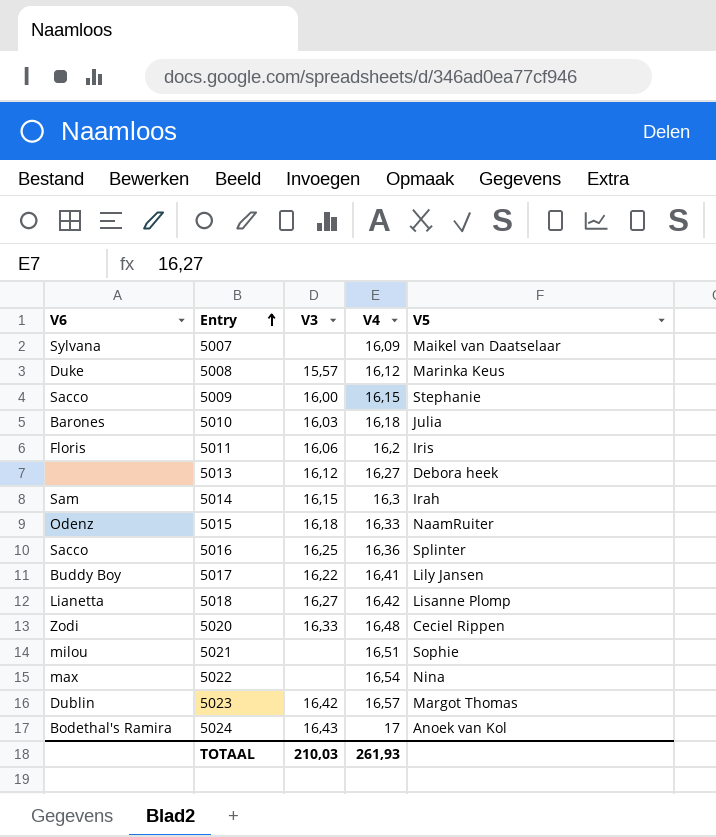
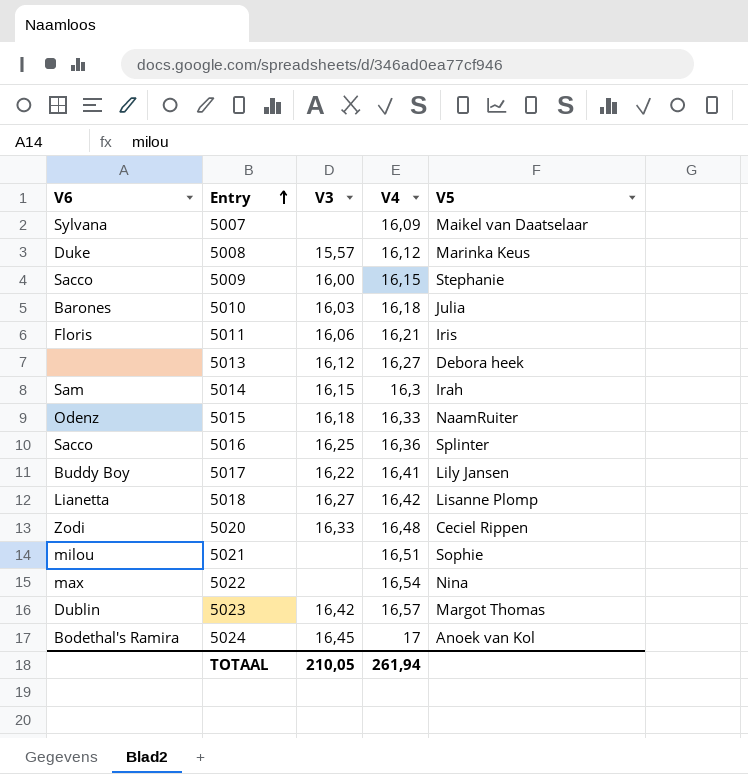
5011 | V4: 16,2 -> 16,21
5024 | V3: 16,43 -> 16,45
TOTAAL | V3: 210,03 -> 210,05
TOTAAL | V4: 261,93 -> 261,94

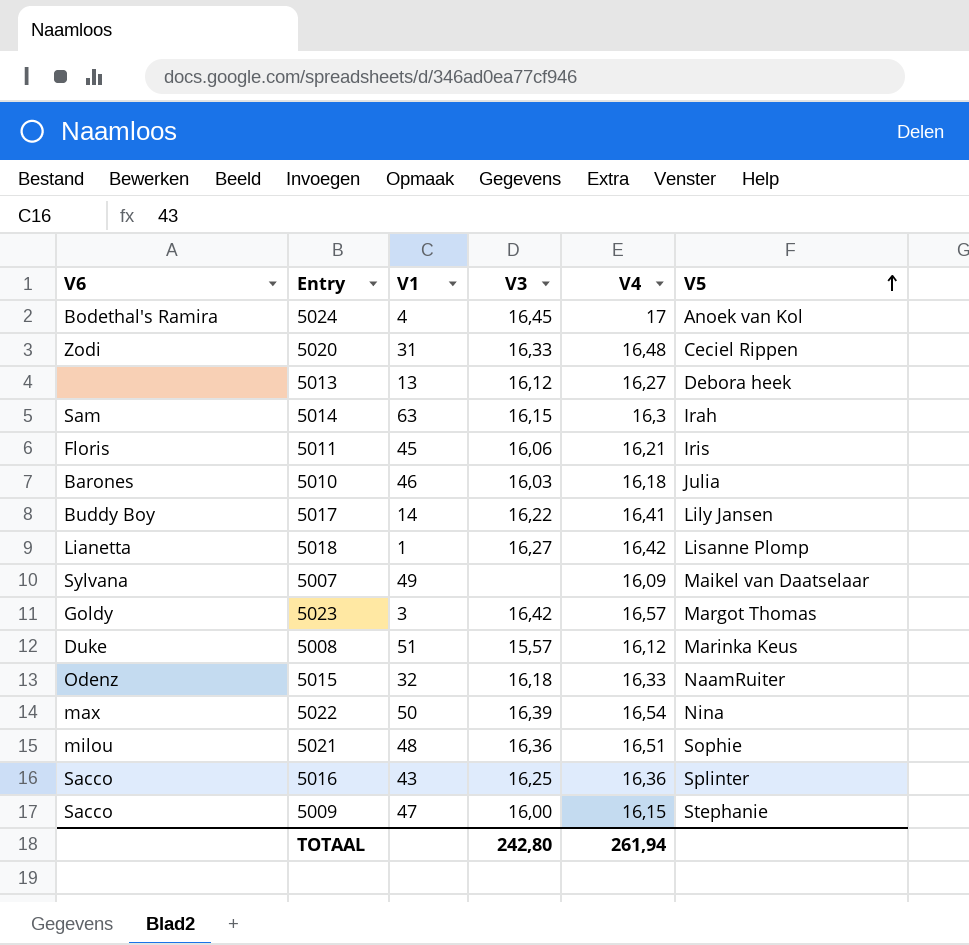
row order: Entry ascending -> V5 ascending
column V1 | position: none -> 3
5023 | V6: Dublin -> Goldy
5022 | V3: none -> 16,39
5021 | V3: none -> 16,36
TOTAAL | V3: 210,05 -> 242,80

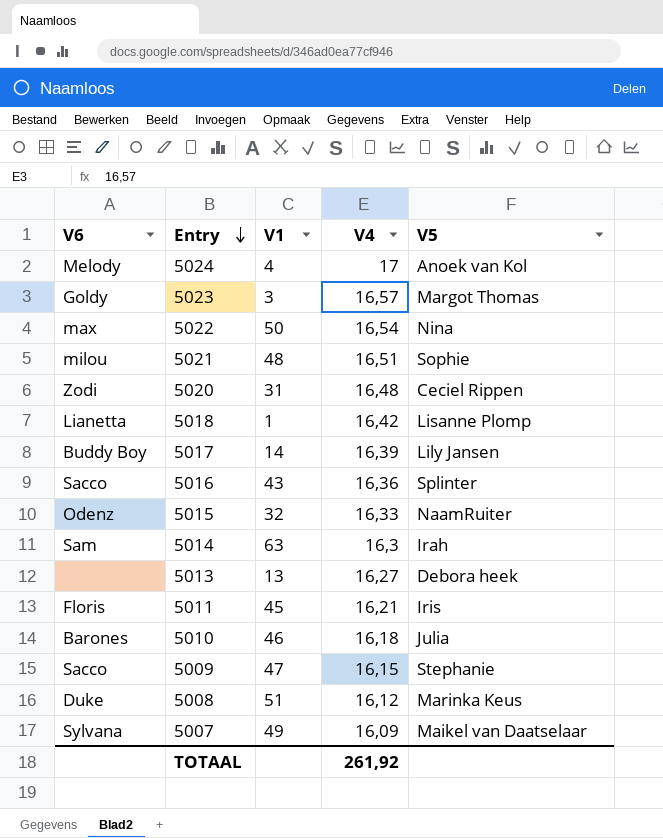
row order: V5 ascending -> Entry descending
column V3 | position: 4 -> none
5024 | V6: Bodethal's Ramira -> Melody
5017 | V4: 16,41 -> 16,39
TOTAAL | V4: 261,94 -> 261,92

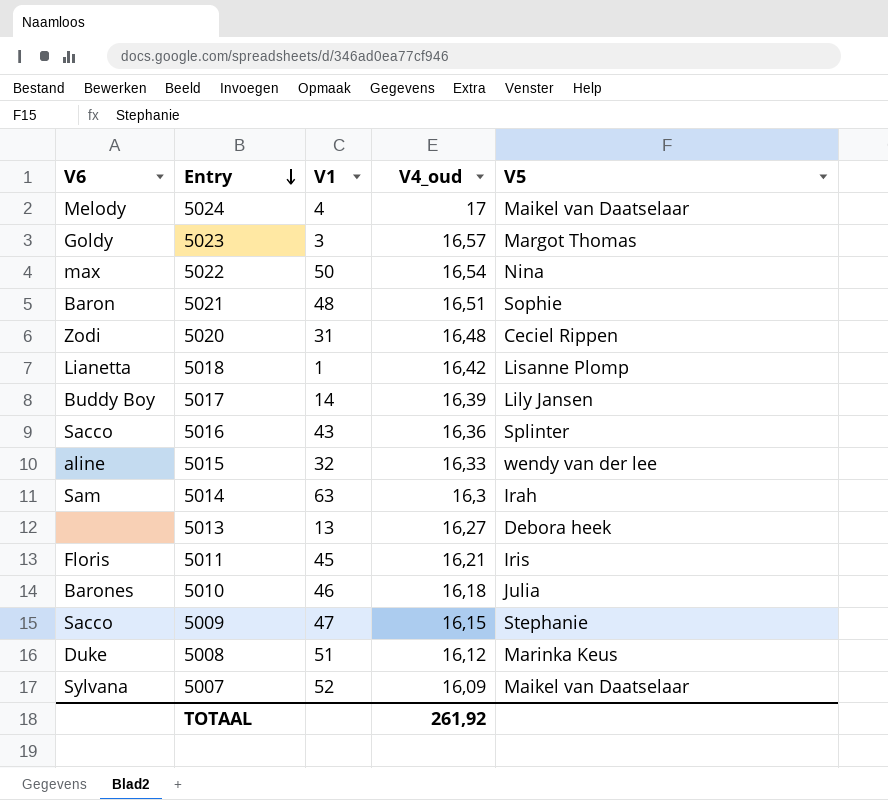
column name: V4 -> V4_oud
5024 | V5: Anoek van Kol -> Maikel van Daatselaar
5021 | V6: milou -> Baron
5015 | V6: Odenz -> aline
5015 | V5: NaamRuiter -> wendy van der lee
5007 | V1: 49 -> 52

